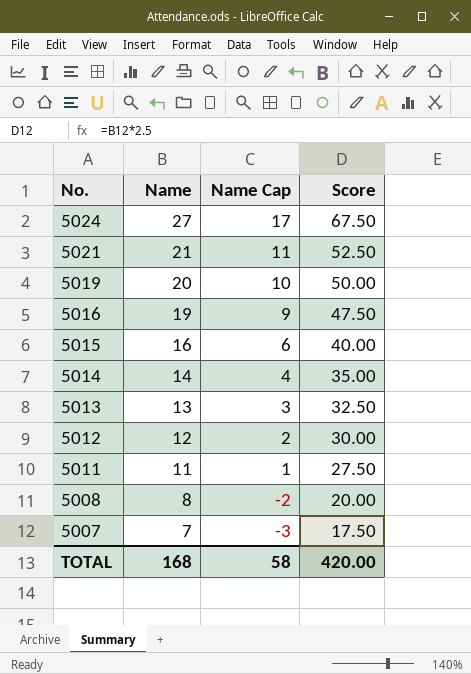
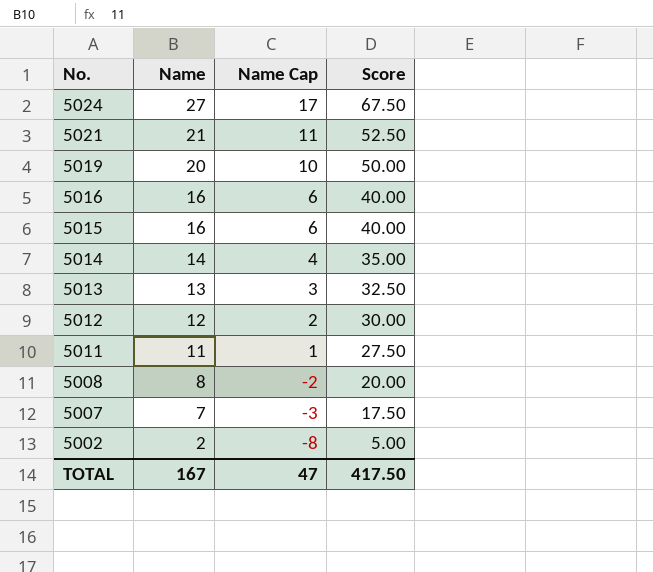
5016 | Name: 19 -> 16
5016 | Name Cap: 9 -> 6
5016 | Score: 47.50 -> 40.00
row 5002: none -> 2 | -8 | 5.00
TOTAL | Name: 168 -> 167
TOTAL | Name Cap: 58 -> 47
TOTAL | Score: 420.00 -> 417.50

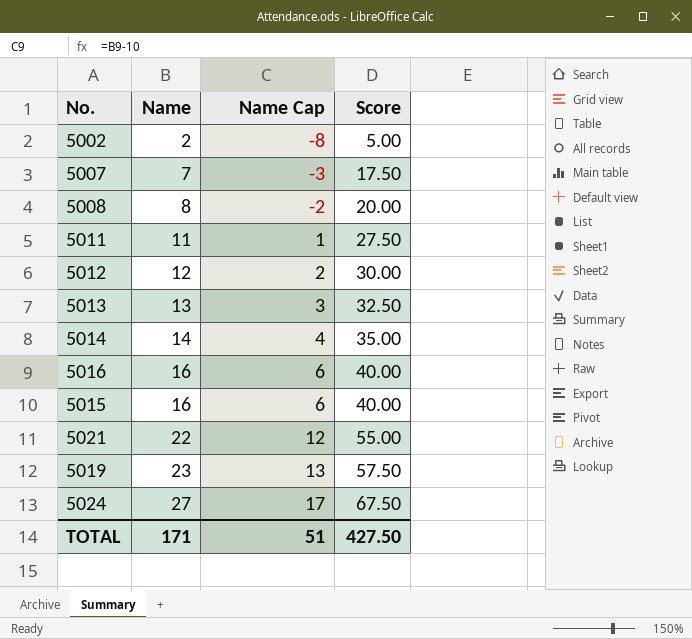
row order: No. descending -> Name ascending
5021 | Name: 21 -> 22
5021 | Name Cap: 11 -> 12
5021 | Score: 52.50 -> 55.00
5019 | Name: 20 -> 23
5019 | Name Cap: 10 -> 13
5019 | Score: 50.00 -> 57.50
TOTAL | Name: 167 -> 171
TOTAL | Name Cap: 47 -> 51
TOTAL | Score: 417.50 -> 427.50

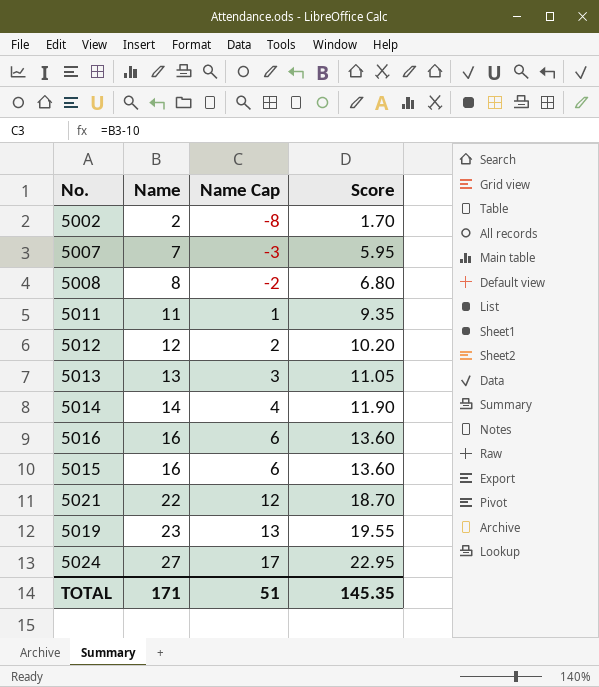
column Score | formula: [Name] * 2.5 -> [Name] * 0.85
TOTAL | Score: 427.50 -> 145.35

